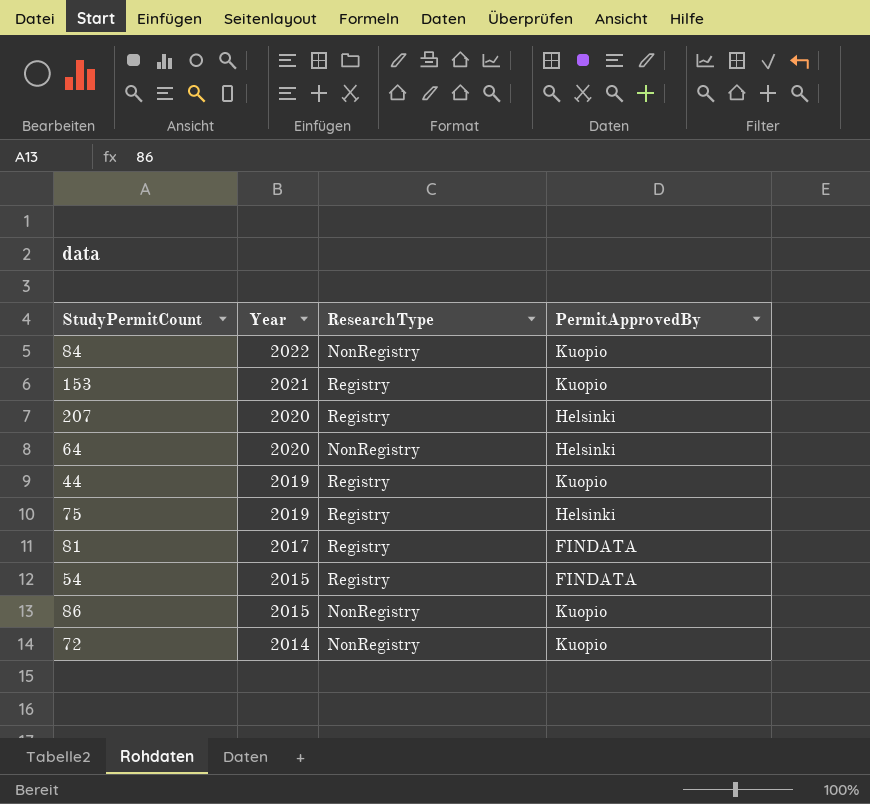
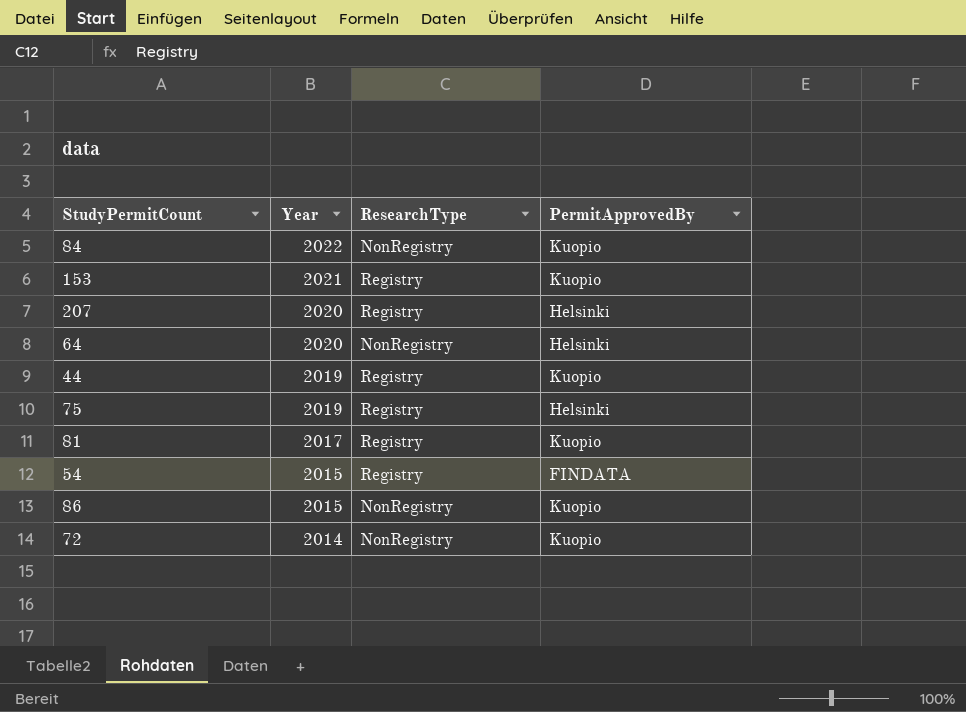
81 | PermitApprovedBy: FINDATA -> Kuopio

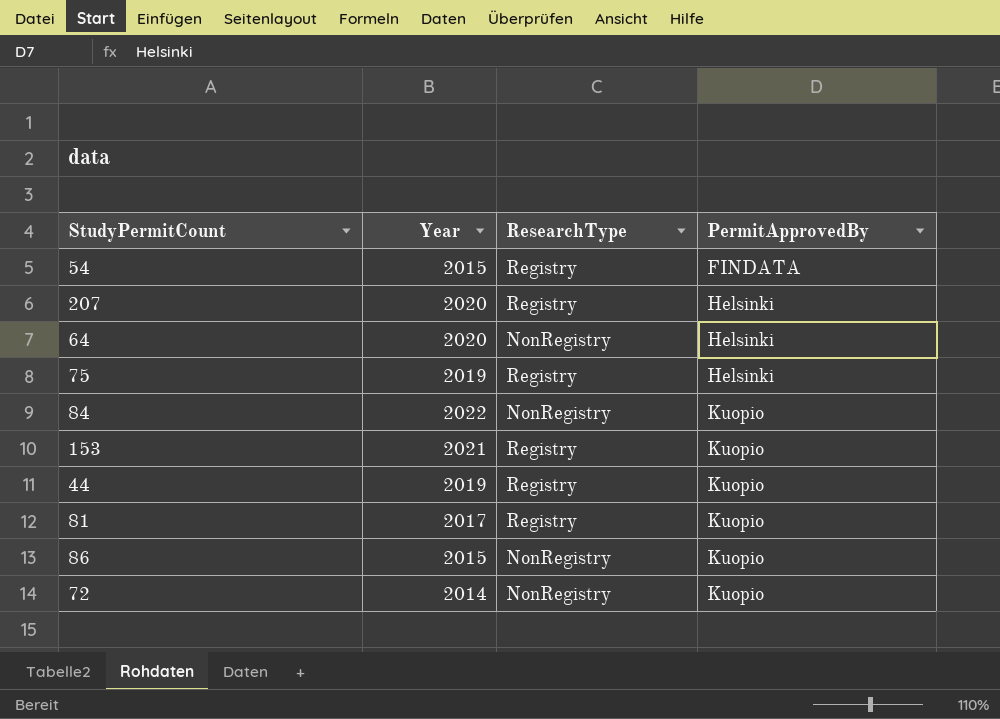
row order: Year descending -> PermitApprovedBy ascending

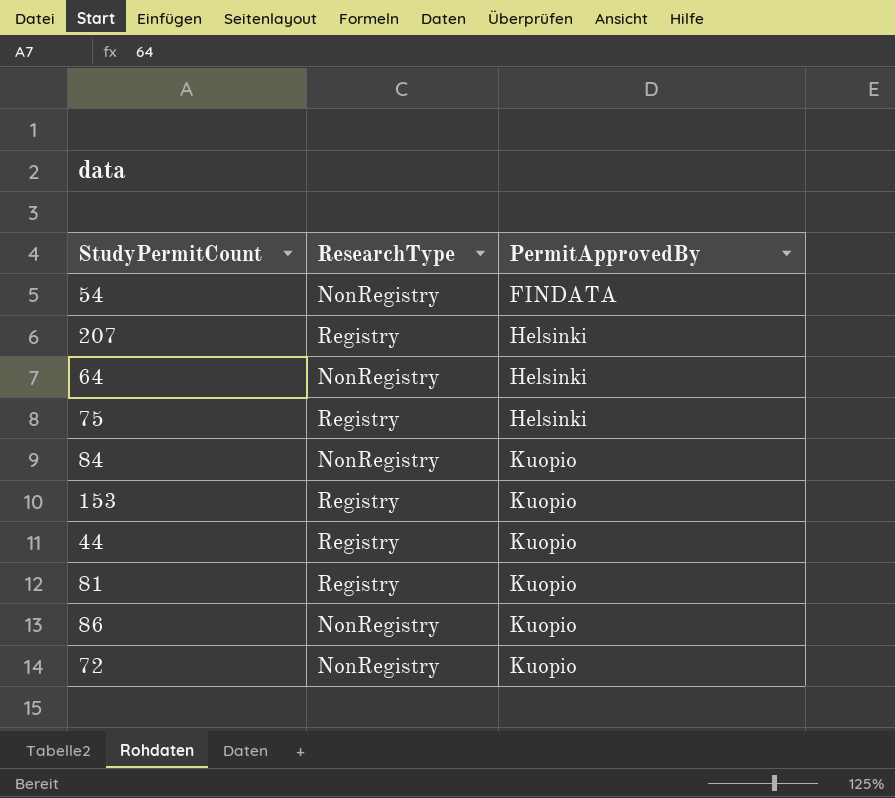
column Year | position: 2 -> none
54 | ResearchType: Registry -> NonRegistry

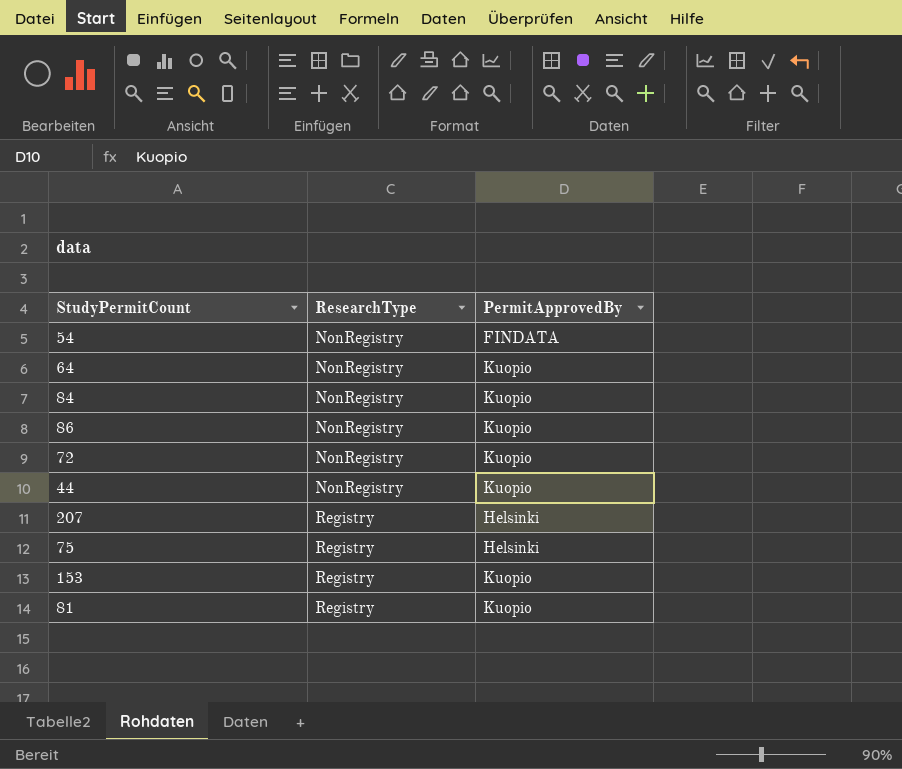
row order: PermitApprovedBy ascending -> ResearchType ascending
64 | PermitApprovedBy: Helsinki -> Kuopio
44 | ResearchType: Registry -> NonRegistry

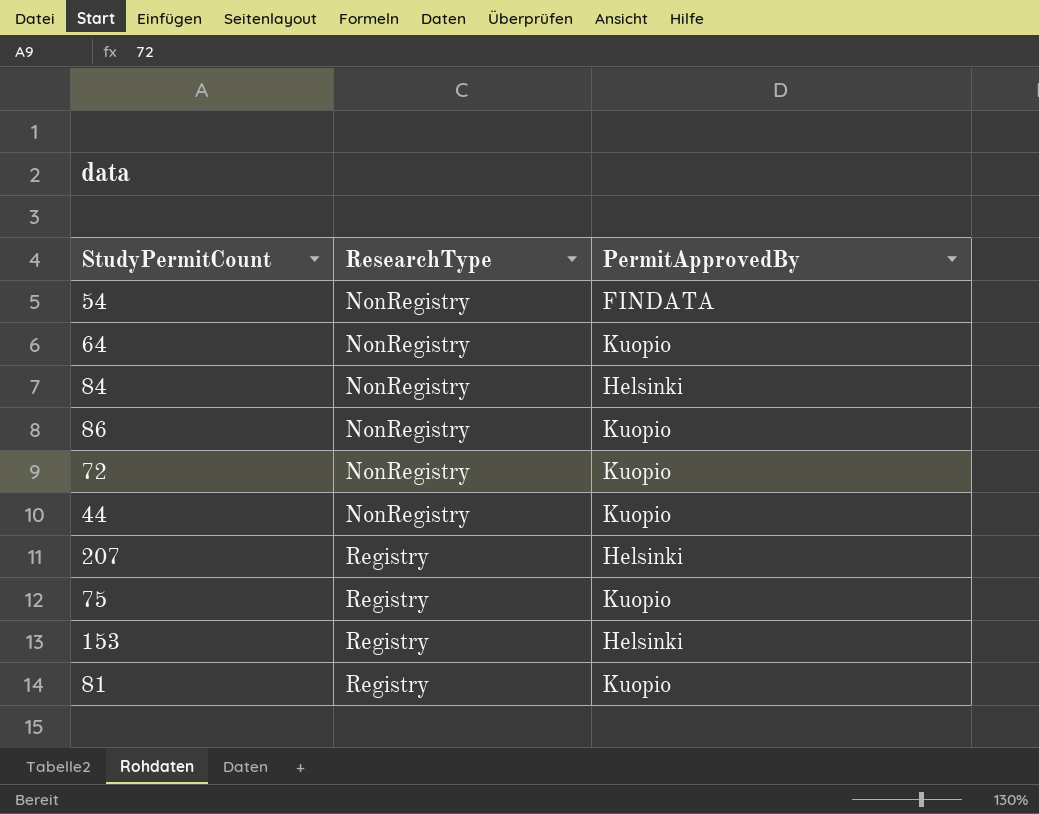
84 | PermitApprovedBy: Kuopio -> Helsinki
75 | PermitApprovedBy: Helsinki -> Kuopio
153 | PermitApprovedBy: Kuopio -> Helsinki

